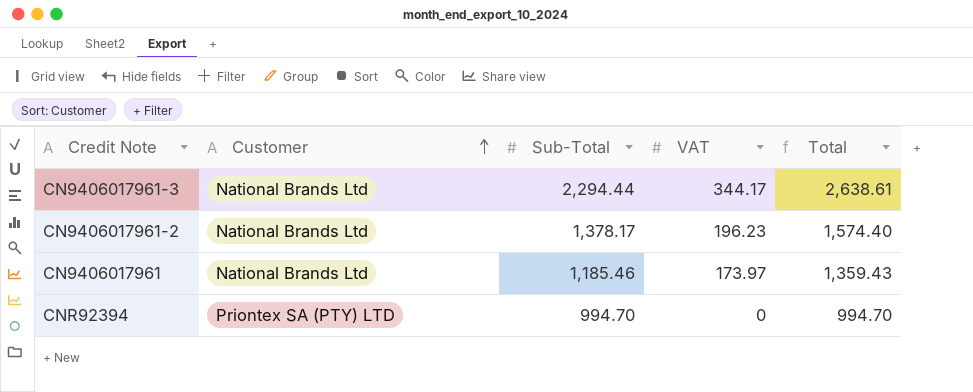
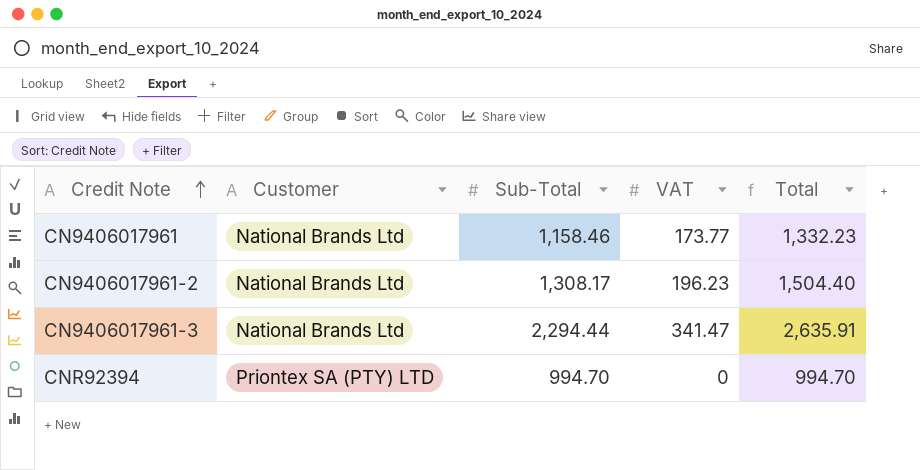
row order: Customer ascending -> Credit Note ascending
CN9406017961 | Sub-Total: 1,185.46 -> 1,158.46
CN9406017961 | VAT: 173.97 -> 173.77
CN9406017961 | Total: 1,359.43 -> 1,332.23
CN9406017961-2 | Sub-Total: 1,378.17 -> 1,308.17
CN9406017961-2 | Total: 1,574.40 -> 1,504.40
CN9406017961-3 | VAT: 344.17 -> 341.47
CN9406017961-3 | Total: 2,638.61 -> 2,635.91

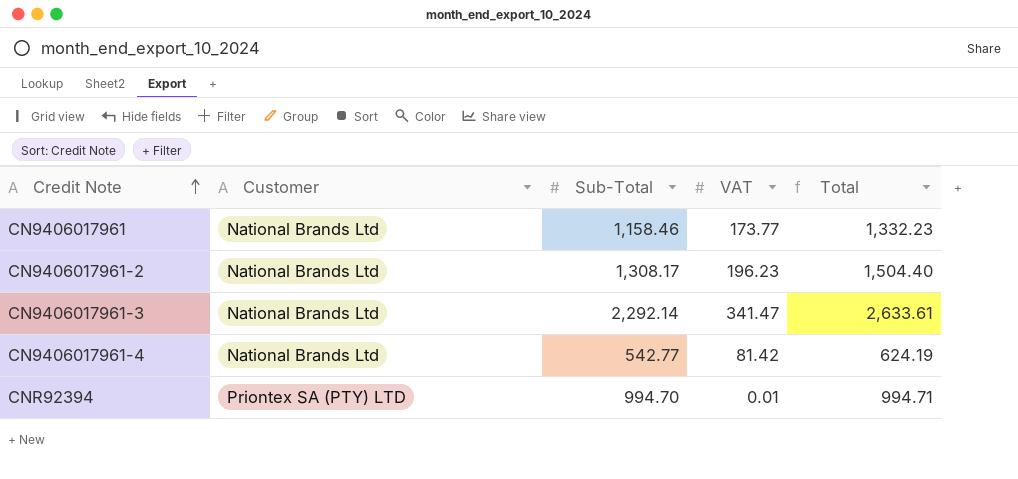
CN9406017961-3 | Sub-Total: 2,294.44 -> 2,292.14
CN9406017961-3 | Total: 2,635.91 -> 2,633.61
row CN9406017961-4: none -> National Brands Ltd | 542.77 | 81.42 | 624.19
CNR92394 | VAT: 0 -> 0.01
CNR92394 | Total: 994.70 -> 994.71

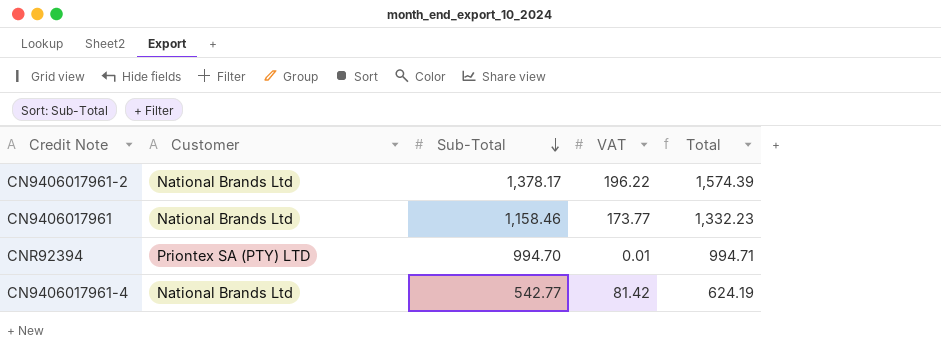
row order: Credit Note ascending -> Sub-Total descending
row CN9406017961-3: National Brands Ltd | 2,292.14 | 341.47 | 2,633.61 -> none
CN9406017961-2 | Sub-Total: 1,308.17 -> 1,378.17
CN9406017961-2 | VAT: 196.23 -> 196.22
CN9406017961-2 | Total: 1,504.40 -> 1,574.39

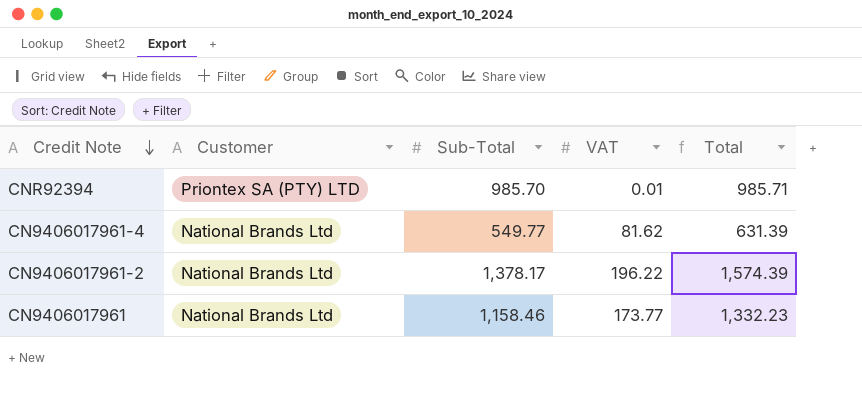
row order: Sub-Total descending -> Credit Note descending
CNR92394 | Sub-Total: 994.70 -> 985.70
CNR92394 | Total: 994.71 -> 985.71
CN9406017961-4 | Sub-Total: 542.77 -> 549.77
CN9406017961-4 | VAT: 81.42 -> 81.62
CN9406017961-4 | Total: 624.19 -> 631.39

